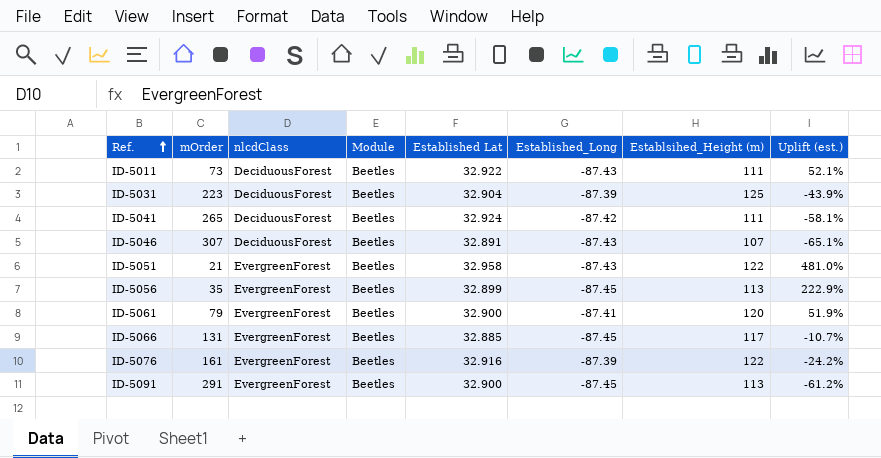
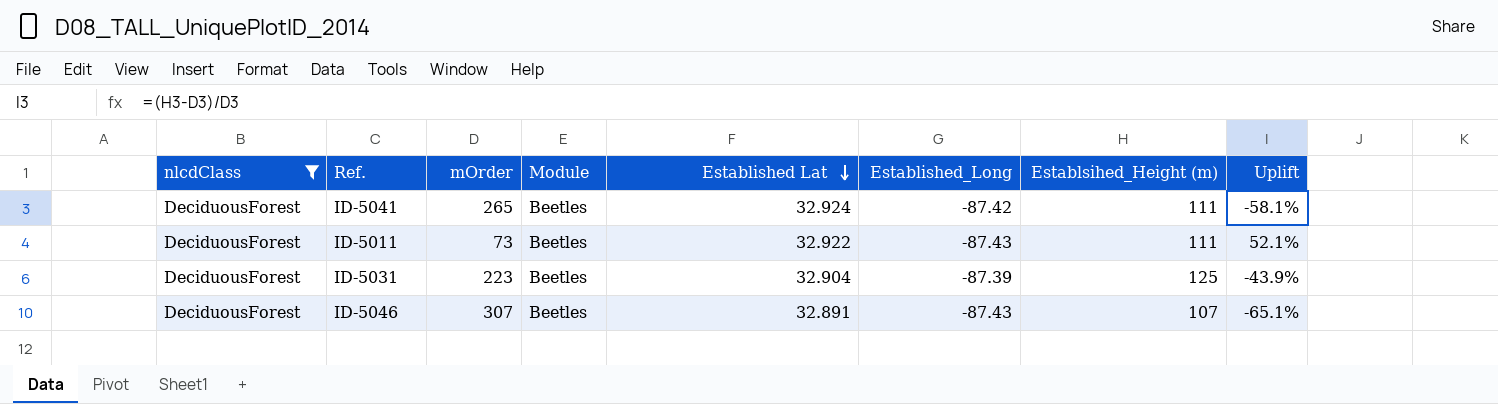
filter: none -> nlcdClass = DeciduousForest
row order: Ref. ascending -> Established Lat descending
column nlcdClass | position: 3 -> 1
column name: Uplift (est.) -> Uplift

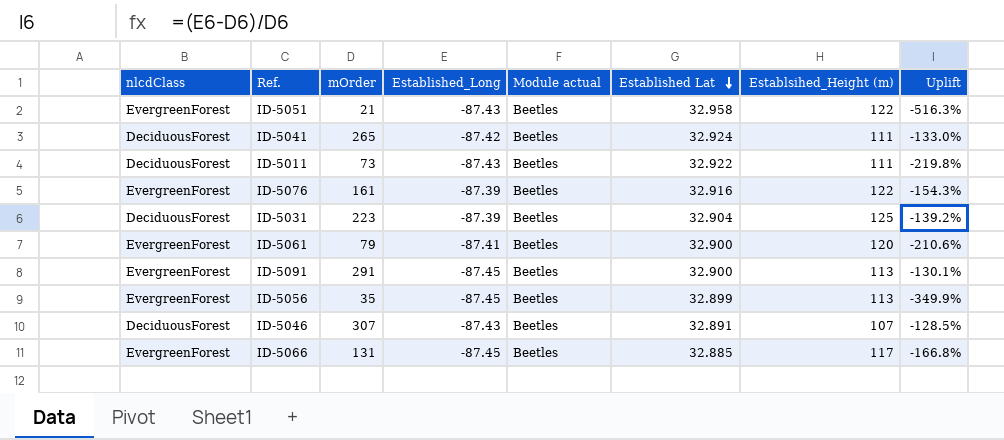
filter: nlcdClass = DeciduousForest -> none
column Established_Long | position: 6 -> 4
column name: Module -> Module actual
column Uplift | formula: ([Establsihed_Height (m)] - [mOrder]) / [mOrder] -> ([Established_Long] - [mOrder]) / [mOrder]

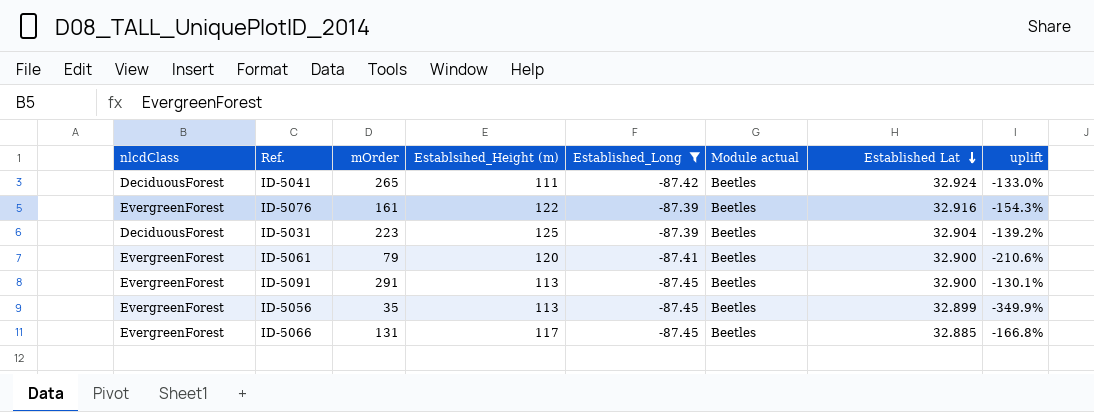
filter: none -> Established_Long != -87.43
column Establsihed_Height (m) | position: 7 -> 4
column name: Uplift -> uplift

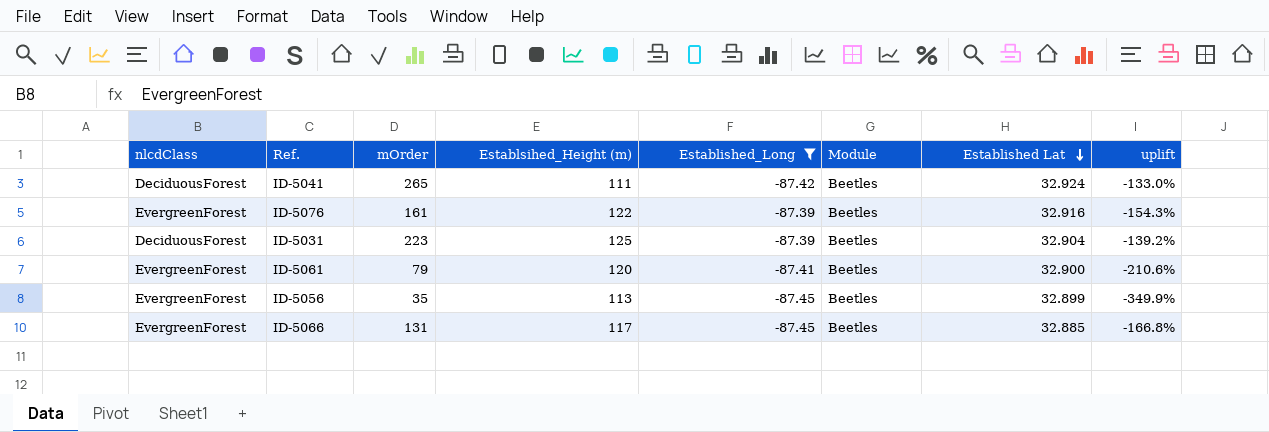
column name: Module actual -> Module
row ID-5091: EvergreenForest | 291 | 113 | -87.45 | Beetles | 32.900 | -130.1% -> none

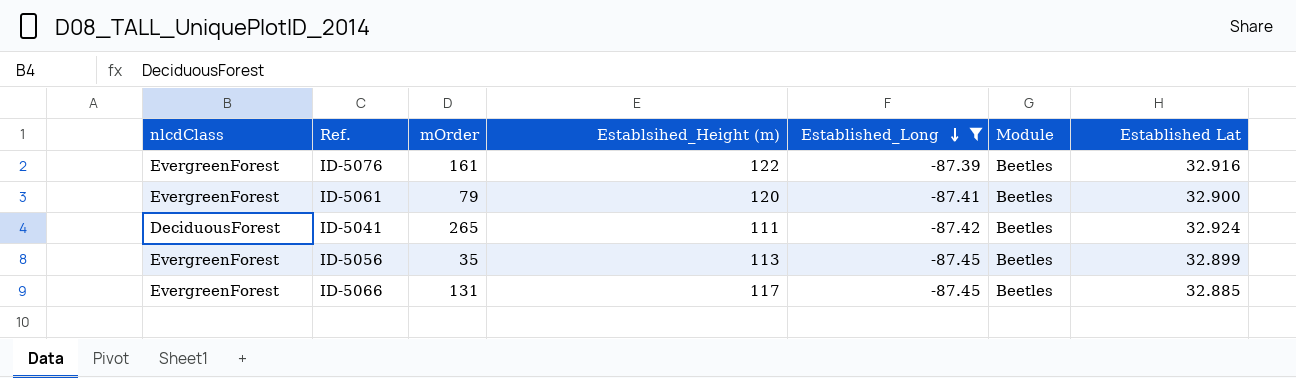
row order: Established Lat descending -> Established_Long descending
column uplift | formula: ([Established_Long] - [mOrder]) / [mOrder] -> none
row ID-5031: DeciduousForest | 223 | 125 | -87.39 | Beetles | 32.904 | -139.2% -> none

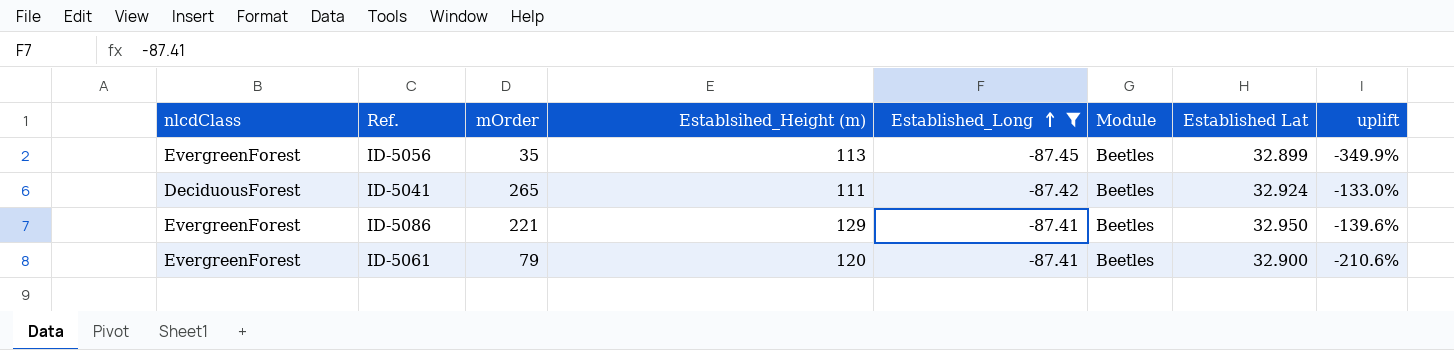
row order: Established_Long descending -> Established_Long ascending
column uplift | formula: none -> ([Established_Long] - [mOrder]) / [mOrder]
row ID-5076: EvergreenForest | 161 | 122 | -87.39 | Beetles | 32.916 -> none
row ID-5066: EvergreenForest | 131 | 117 | -87.45 | Beetles | 32.885 -> none
row ID-5086: none -> EvergreenForest | 221 | 129 | -87.41 | Beetles | 32.950 | -139.6%

